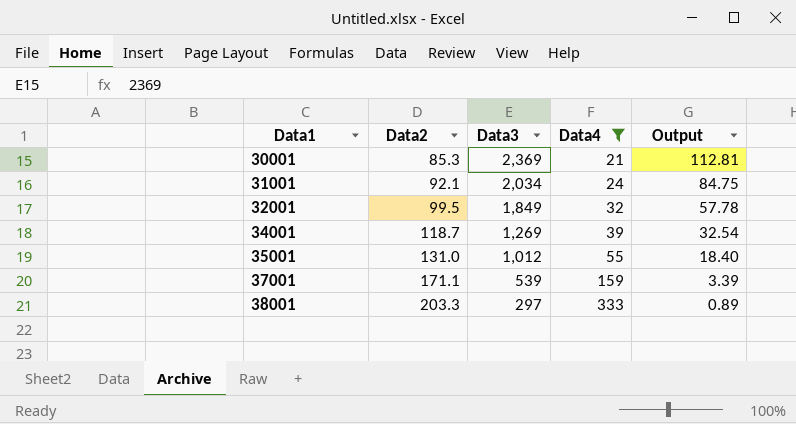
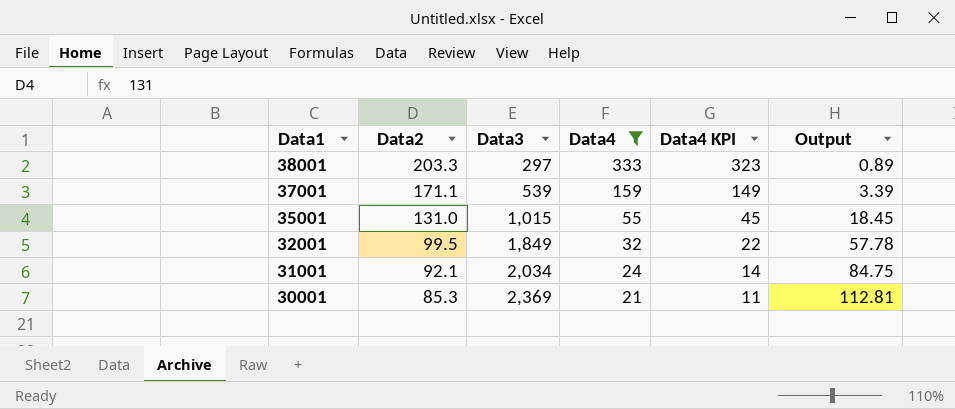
row order: Data1 ascending -> Data1 descending
column Data4 KPI | formula: none -> [Data4] - 10
row 34001: 118.7 | 1,269 | 39 | 32.54 -> none
35001 | Data3: 1,012 -> 1,015
35001 | Output: 18.40 -> 18.45

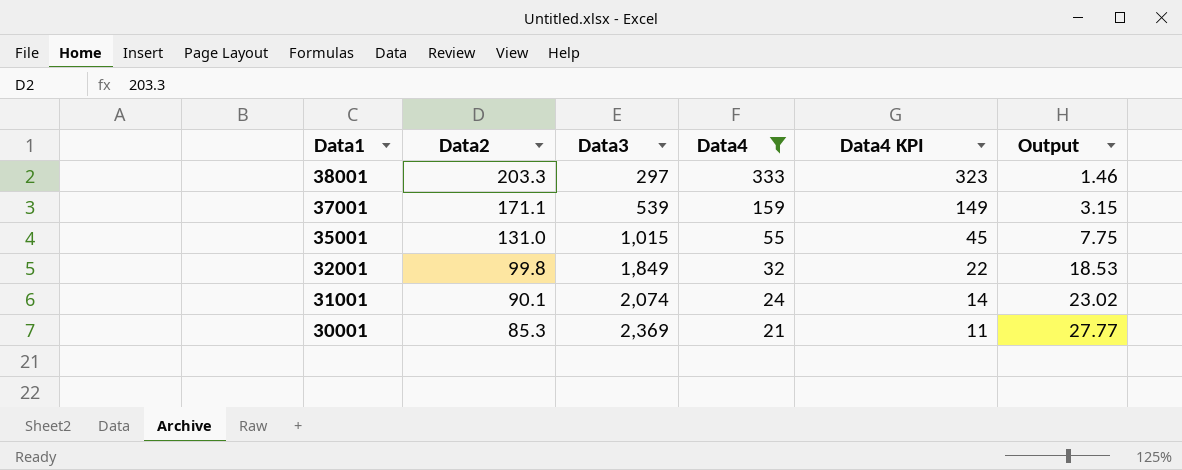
column Output | formula: [Data3] / [Data4] -> [Data3] / [Data2]
32001 | Data2: 99.5 -> 99.8
31001 | Data2: 92.1 -> 90.1
31001 | Data3: 2,034 -> 2,074

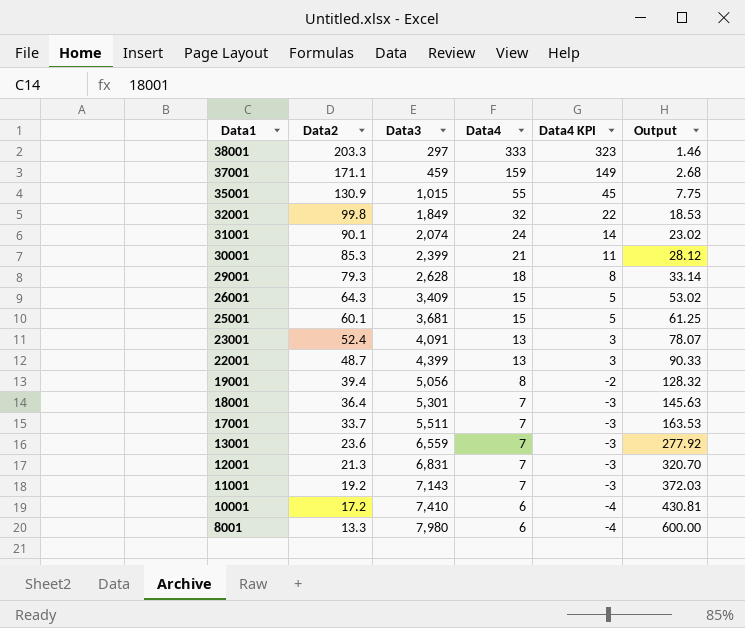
filter: Data4 >= 21 -> none
37001 | Data3: 539 -> 459
37001 | Output: 3.15 -> 2.68
35001 | Data2: 131.0 -> 130.9
30001 | Data3: 2,369 -> 2,399
30001 | Output: 27.77 -> 28.12

